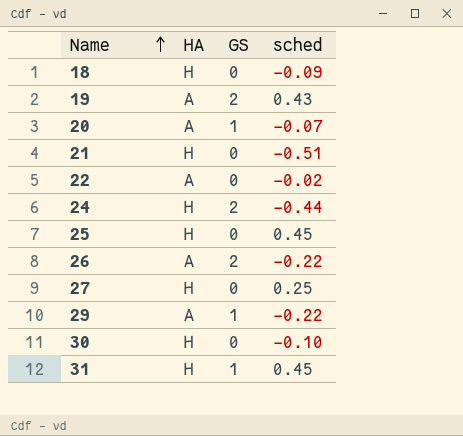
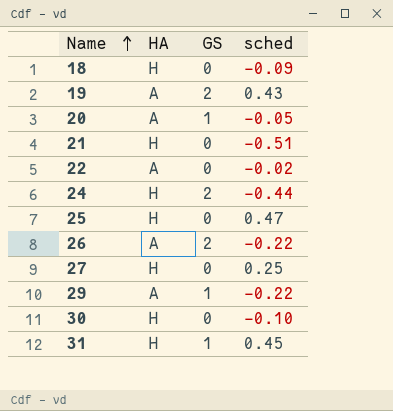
20 | sched: -0.07 -> -0.05
25 | sched: 0.45 -> 0.47

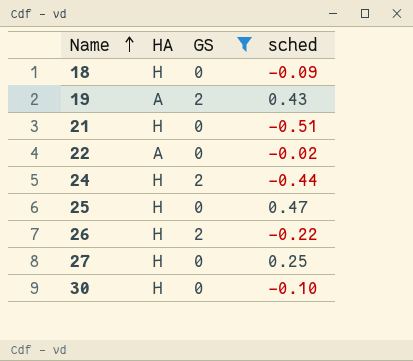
filter: none -> GS != 1
26 | HA: A -> H

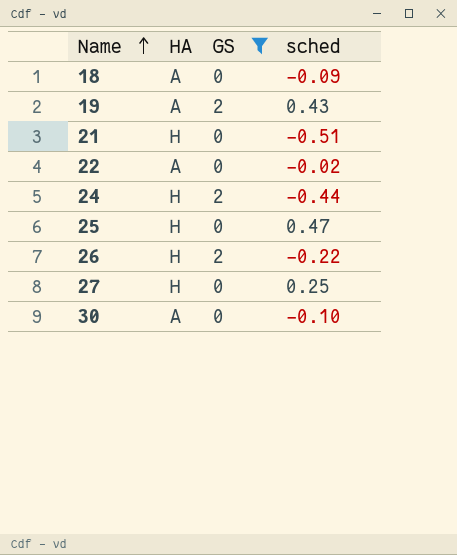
18 | HA: H -> A
30 | HA: H -> A

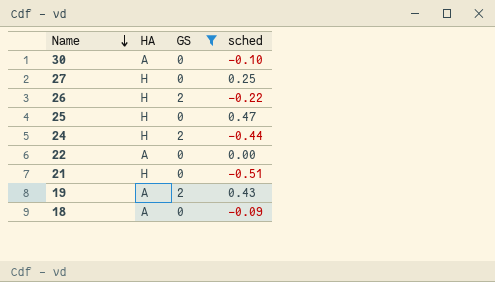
row order: Name ascending -> Name descending
22 | sched: -0.02 -> 0.00

